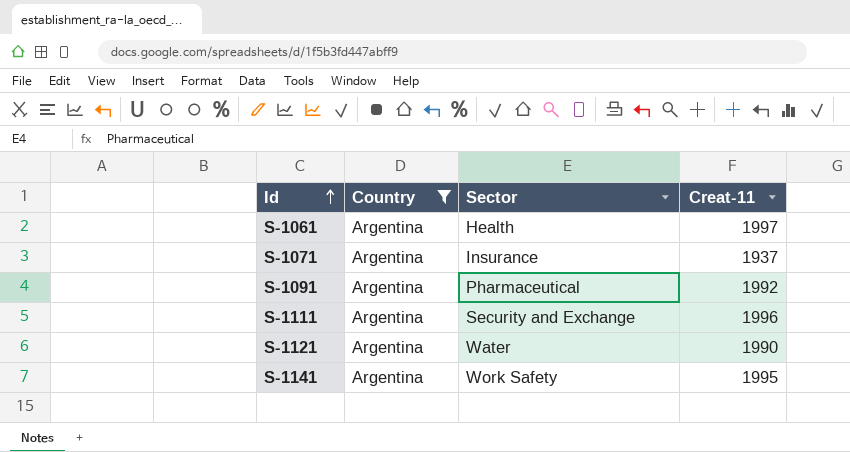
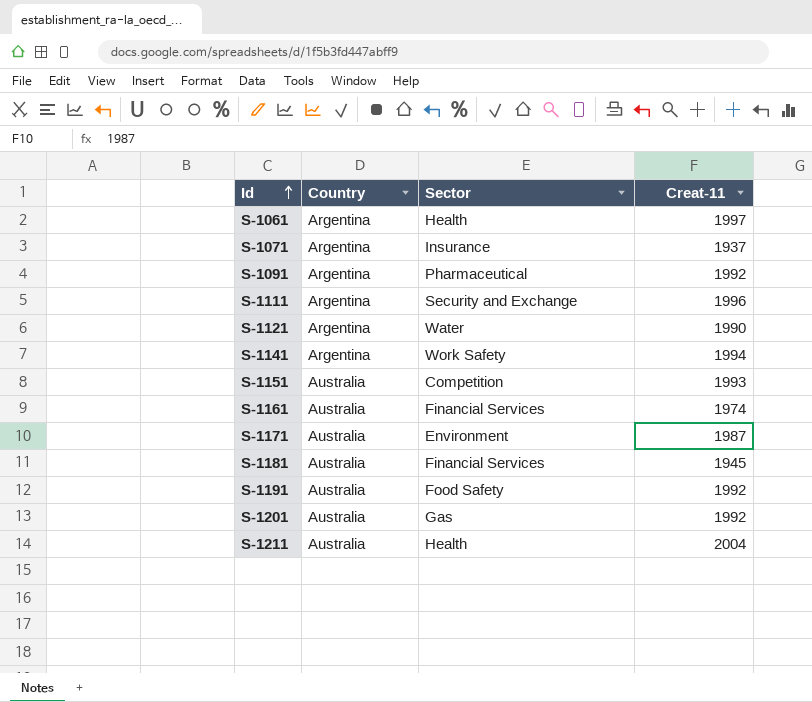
filter: Country = Argentina -> none
S-1141 | Creat-11: 1995 -> 1994

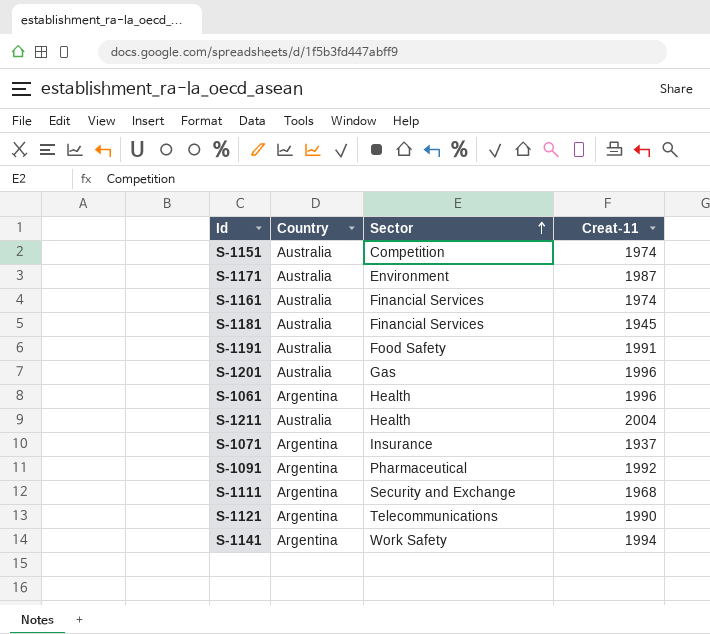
row order: Id ascending -> Sector ascending
S-1151 | Creat-11: 1993 -> 1974
S-1191 | Creat-11: 1992 -> 1991
S-1201 | Creat-11: 1992 -> 1996
S-1061 | Creat-11: 1997 -> 1996
S-1111 | Creat-11: 1996 -> 1968
S-1121 | Sector: Water -> Telecommunications

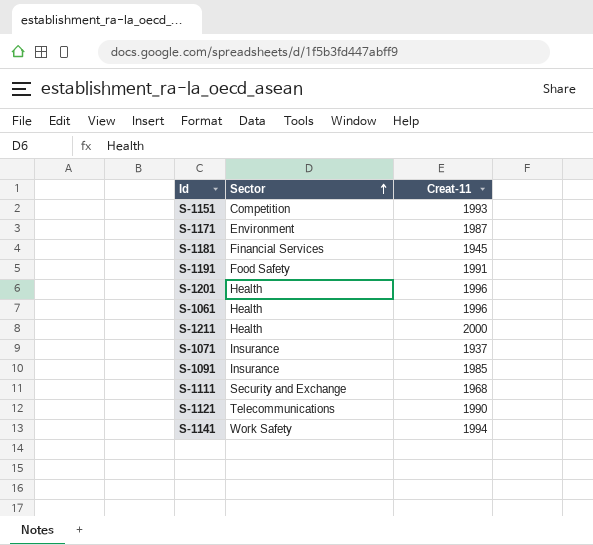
column Country | position: 2 -> none
row S-1161: Australia | Financial Services | 1974 -> none
S-1151 | Creat-11: 1974 -> 1993
S-1201 | Sector: Gas -> Health
S-1211 | Creat-11: 2004 -> 2000
S-1091 | Sector: Pharmaceutical -> Insurance
S-1091 | Creat-11: 1992 -> 1985

